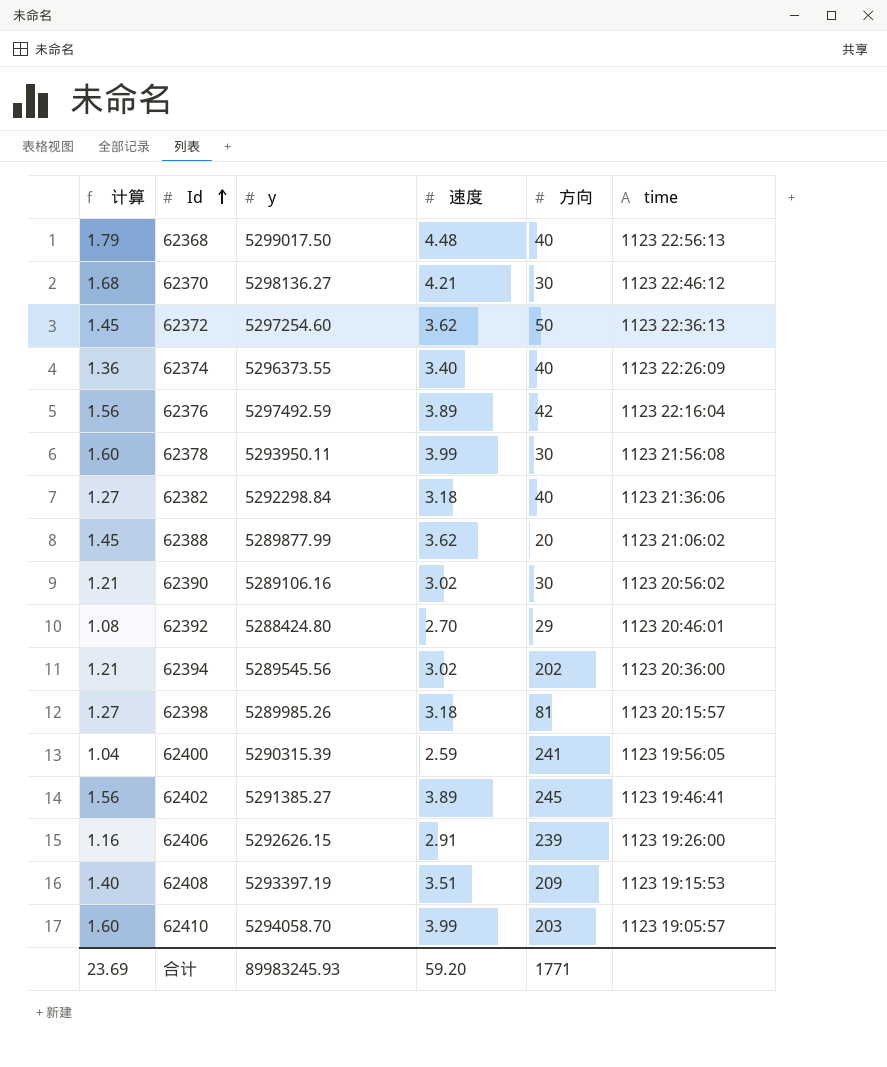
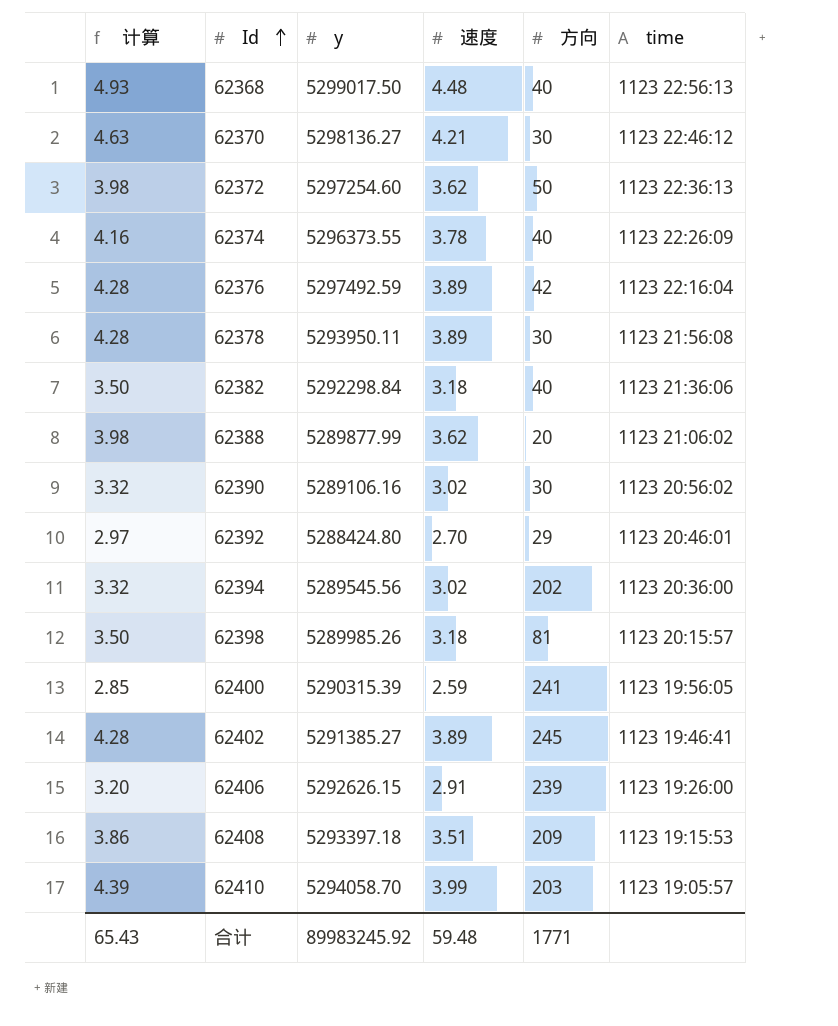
column 计算 | formula: [速度] * 0.4 -> [速度] * 1.1
62374 | 速度: 3.40 -> 3.78
62378 | 速度: 3.99 -> 3.89
62408 | y: 5293397.19 -> 5293397.18
合计 | 计算: 23.69 -> 65.43
合计 | y: 89983245.93 -> 89983245.92
合计 | 速度: 59.20 -> 59.48

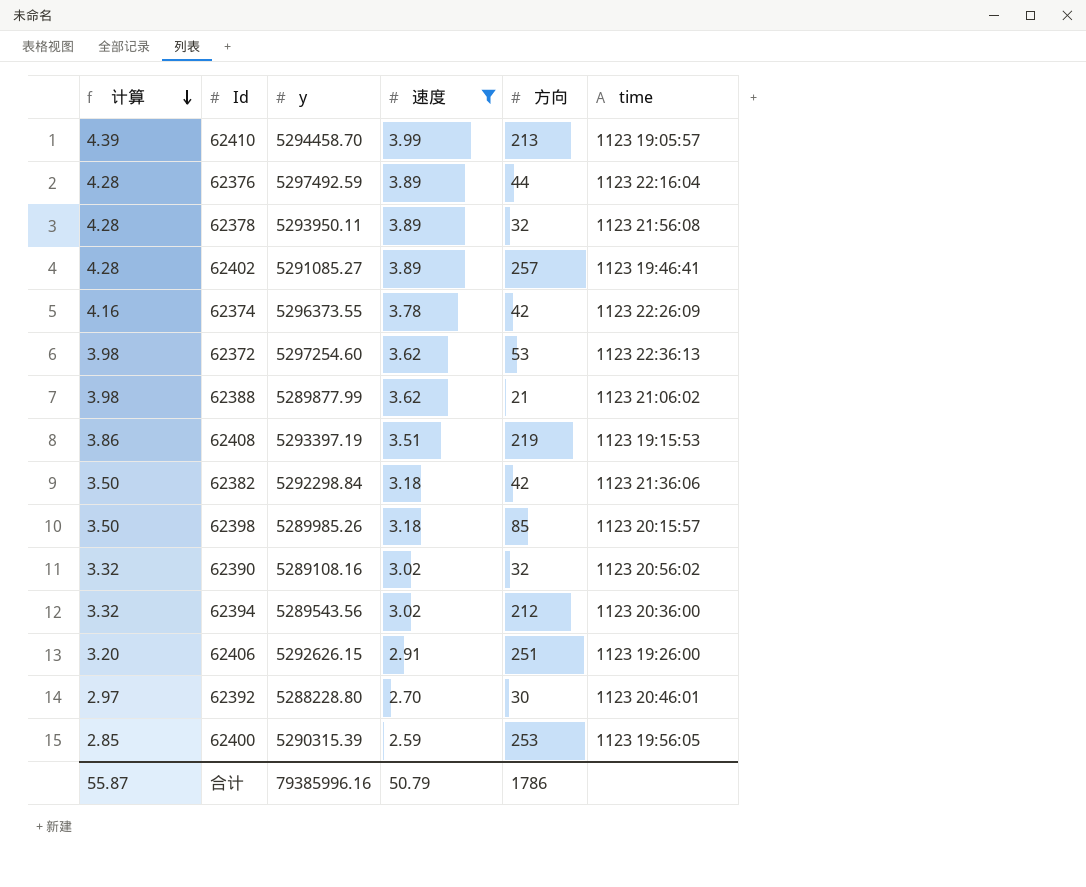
filter: none -> 速度 <= 3.99
row order: Id ascending -> 计算 descending
62410 | y: 5294058.70 -> 5294458.70
62410 | 方向: 203 -> 213
62376 | 方向: 42 -> 44
62378 | 方向: 30 -> 32
62402 | y: 5291385.27 -> 5291085.27
62402 | 方向: 245 -> 257
62374 | 方向: 40 -> 42
62372 | 方向: 50 -> 53
62388 | 方向: 20 -> 21
62408 | y: 5293397.18 -> 5293397.19
62408 | 方向: 209 -> 219
62382 | 方向: 40 -> 42
62398 | 方向: 81 -> 85
62390 | y: 5289106.16 -> 5289108.16
62390 | 方向: 30 -> 32
62394 | y: 5289545.56 -> 5289543.56
62394 | 方向: 202 -> 212
62406 | 方向: 239 -> 251
62392 | y: 5288424.80 -> 5288228.80
62392 | 方向: 29 -> 30
62400 | 方向: 241 -> 253
合计 | 计算: 65.43 -> 55.87
合计 | y: 89983245.92 -> 79385996.16
合计 | 速度: 59.48 -> 50.79
合计 | 方向: 1771 -> 1786

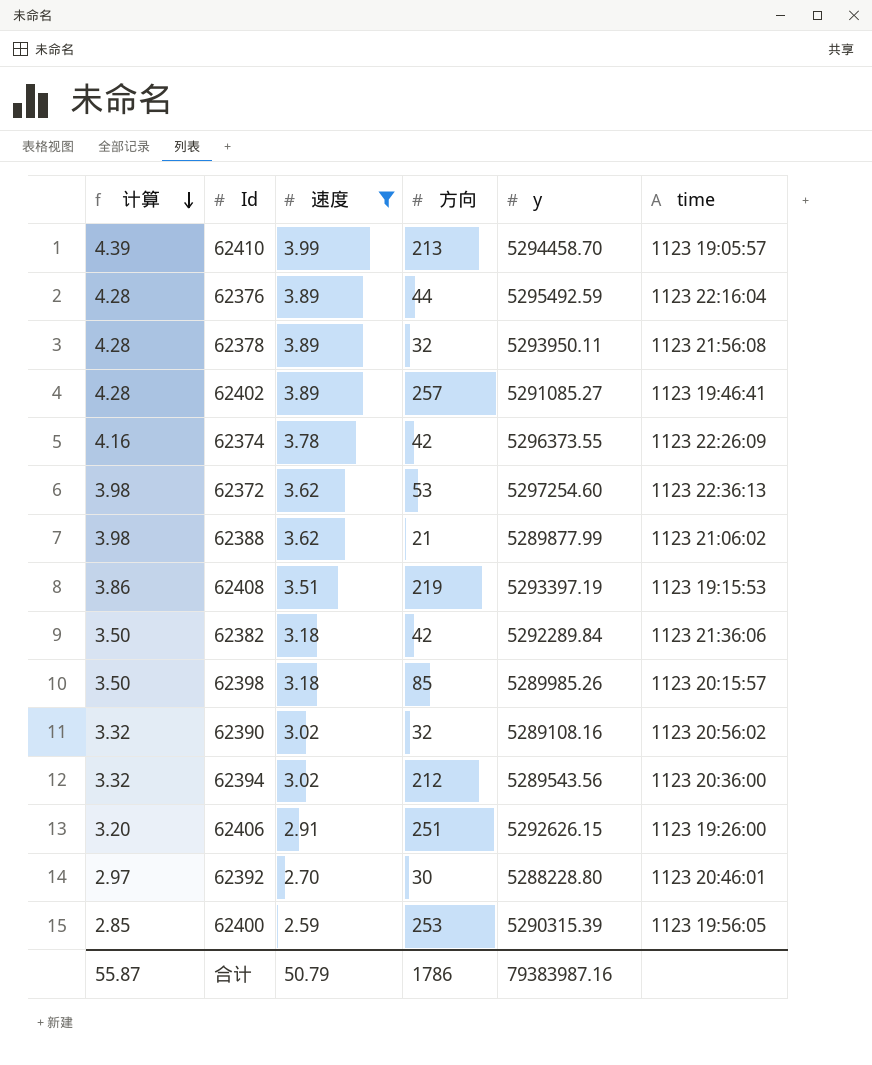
column y | position: 3 -> 5
62376 | y: 5297492.59 -> 5295492.59
62382 | y: 5292298.84 -> 5292289.84
合计 | y: 79385996.16 -> 79383987.16

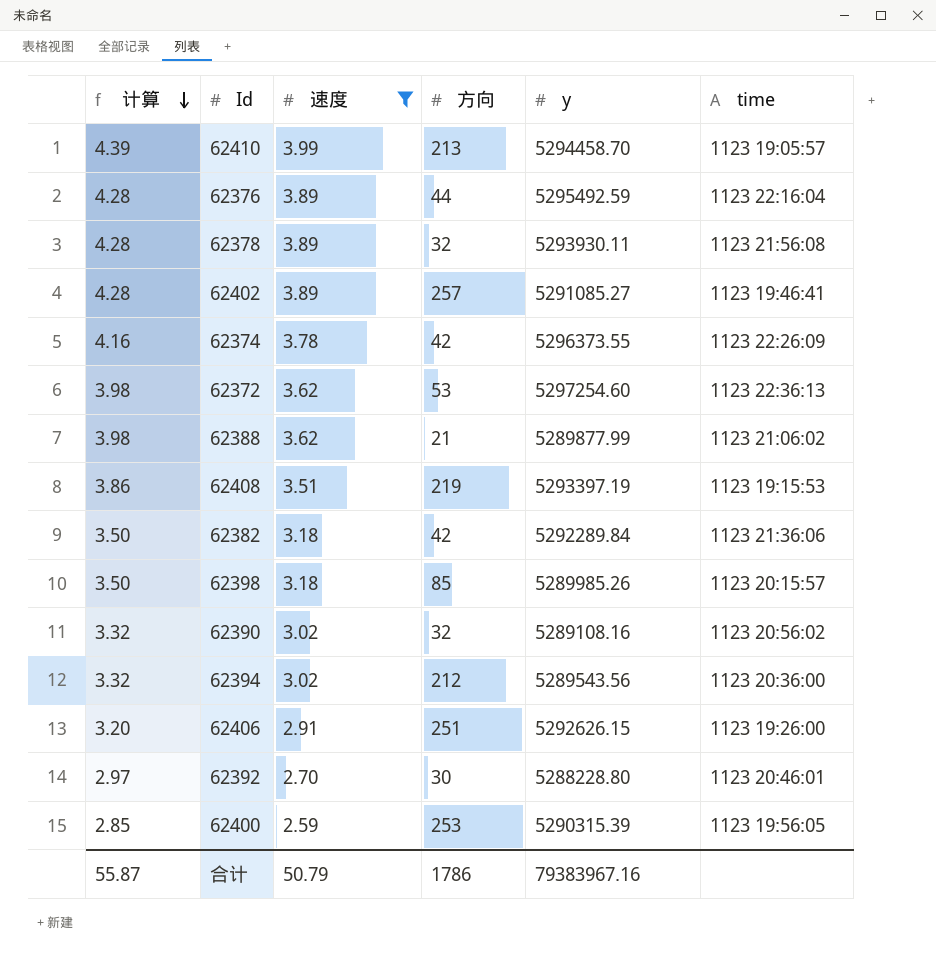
62378 | y: 5293950.11 -> 5293930.11
合计 | y: 79383987.16 -> 79383967.16

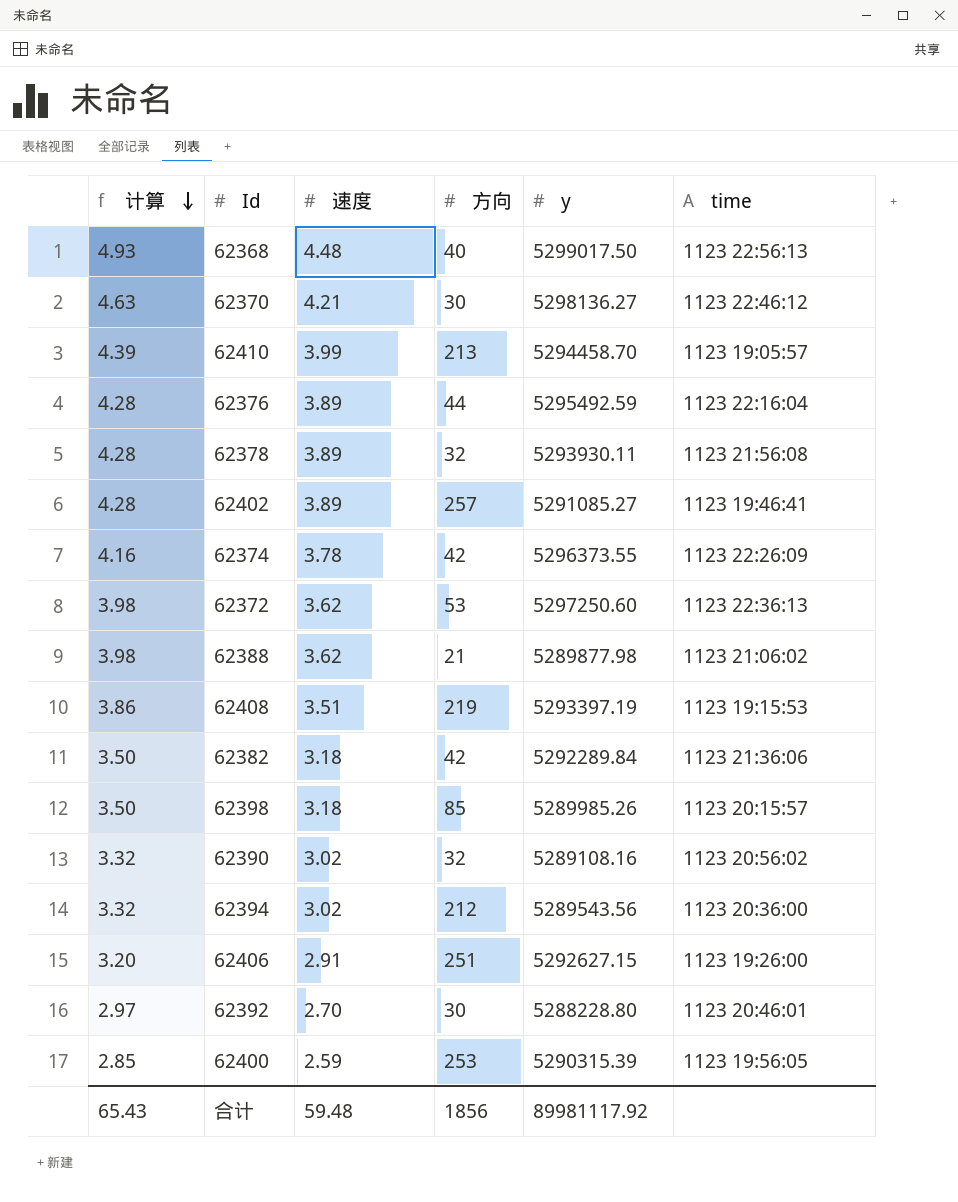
filter: 速度 <= 3.99 -> none
62372 | y: 5297254.60 -> 5297250.60
62388 | y: 5289877.99 -> 5289877.98
62406 | y: 5292626.15 -> 5292627.15
合计 | 计算: 55.87 -> 65.43
合计 | 速度: 50.79 -> 59.48
合计 | 方向: 1786 -> 1856
合计 | y: 79383967.16 -> 89981117.92

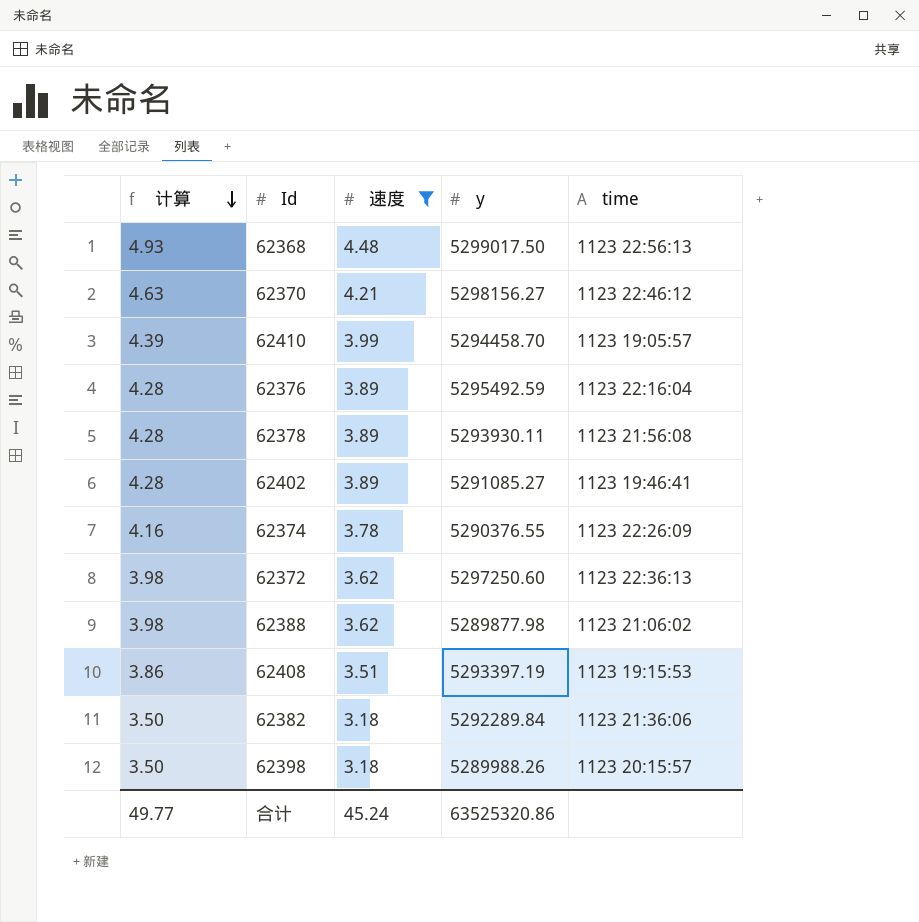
filter: none -> 速度 >= 3.18
column 方向 | position: 4 -> none
62370 | y: 5298136.27 -> 5298156.27
62374 | y: 5296373.55 -> 5290376.55
62398 | y: 5289985.26 -> 5289988.26
合计 | 计算: 65.43 -> 49.77
合计 | 速度: 59.48 -> 45.24
合计 | y: 89981117.92 -> 63525320.86

